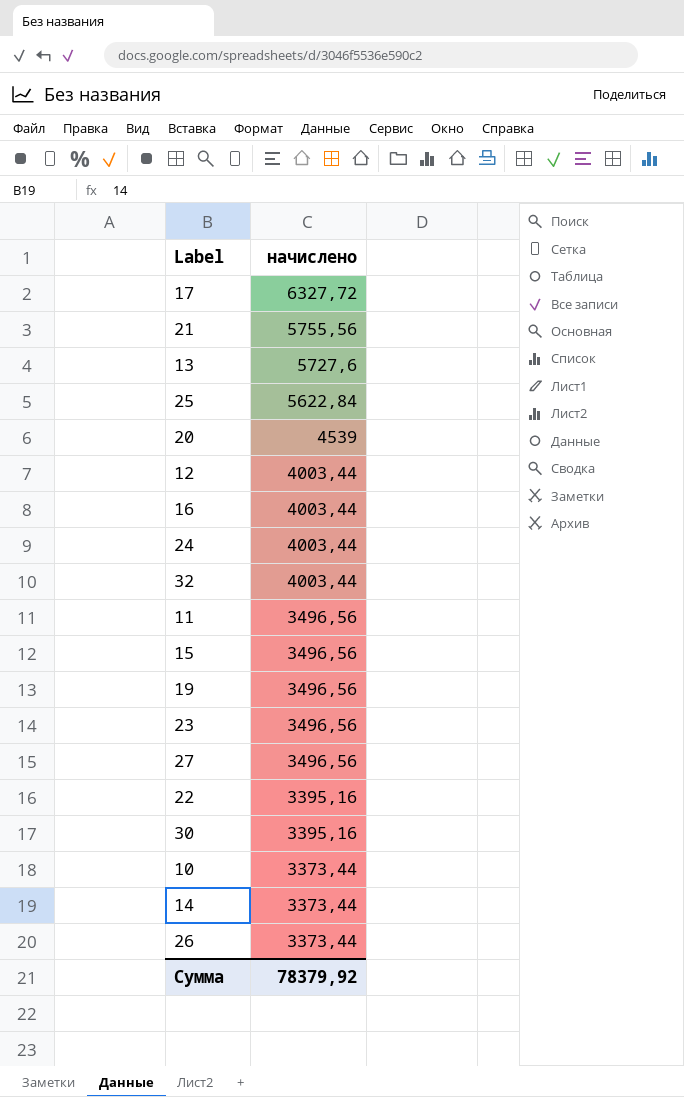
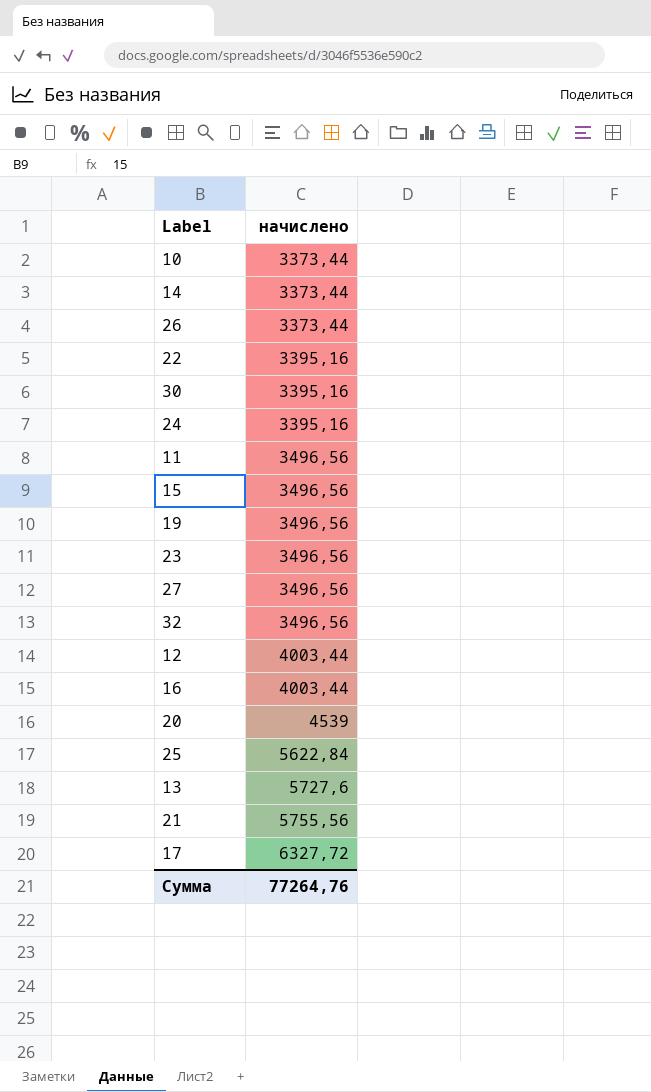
row order: начислено descending -> начислено ascending
24 | начислено: 4003,44 -> 3395,16
32 | начислено: 4003,44 -> 3496,56
Сумма | начислено: 78379,92 -> 77264,76

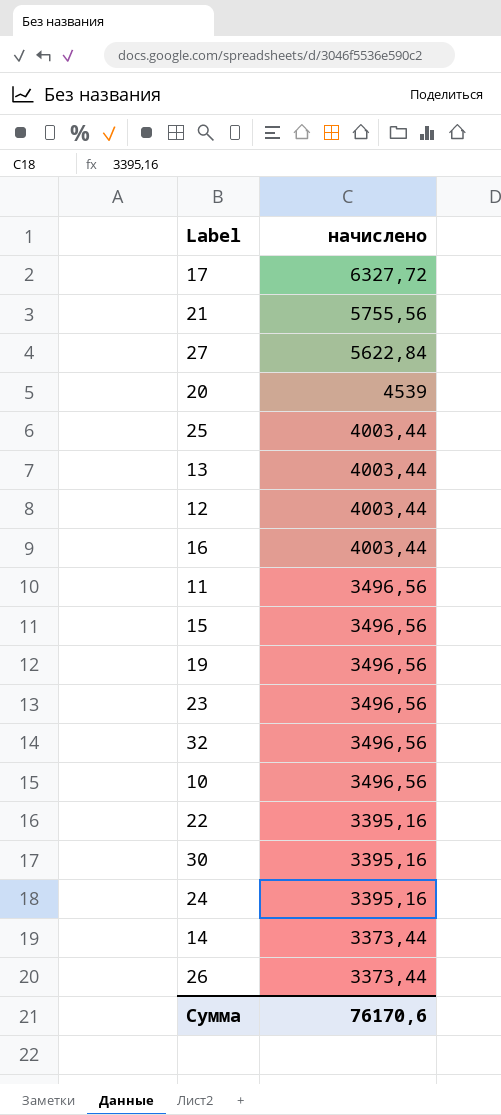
row order: начислено ascending -> начислено descending
27 | начислено: 3496,56 -> 5622,84
25 | начислено: 5622,84 -> 4003,44
13 | начислено: 5727,6 -> 4003,44
10 | начислено: 3373,44 -> 3496,56
Сумма | начислено: 77264,76 -> 76170,6

